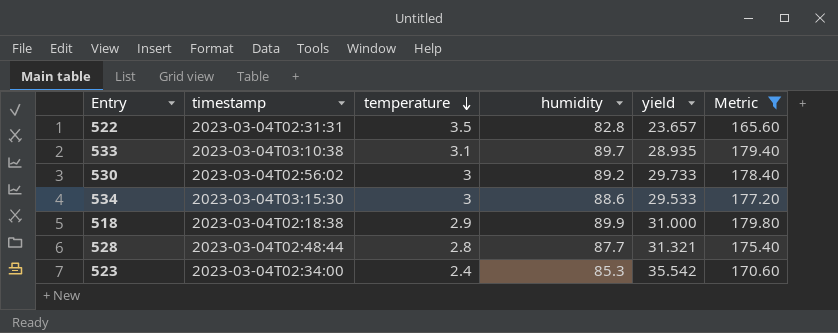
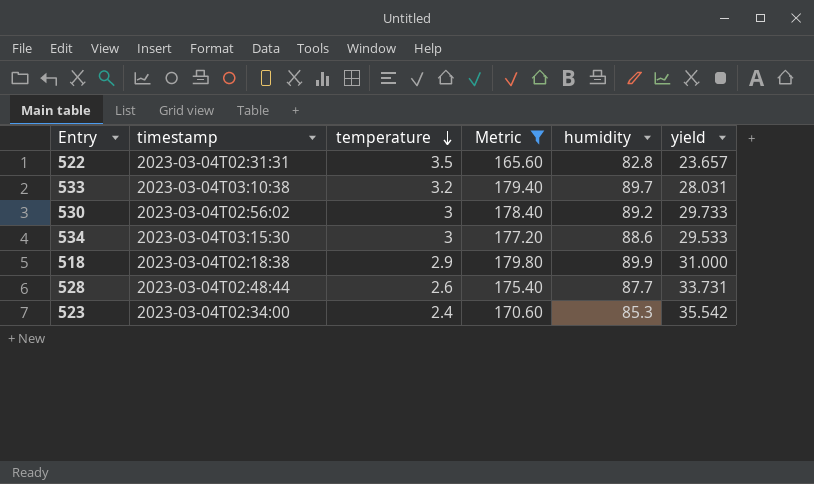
column Metric | position: 6 -> 4
533 | temperature: 3.1 -> 3.2
533 | yield: 28.935 -> 28.031
528 | temperature: 2.8 -> 2.6
528 | yield: 31.321 -> 33.731

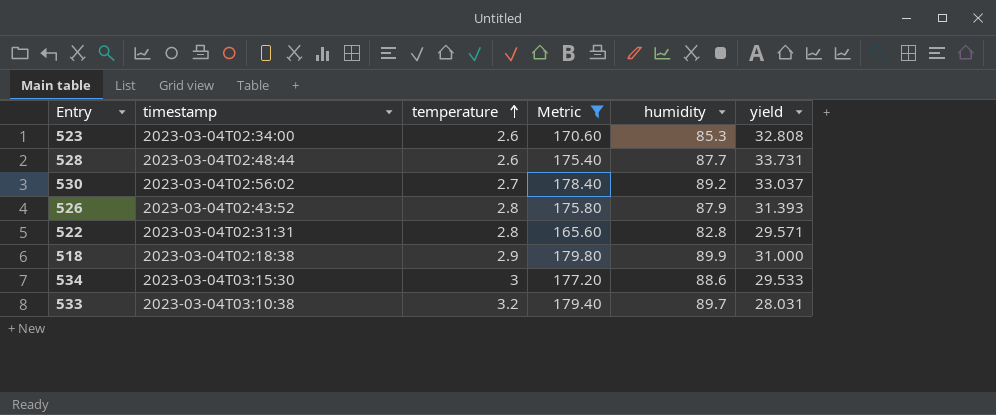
row order: temperature descending -> temperature ascending
523 | temperature: 2.4 -> 2.6
523 | yield: 35.542 -> 32.808
530 | temperature: 3 -> 2.7
530 | yield: 29.733 -> 33.037
row 526: none -> 2023-03-04T02:43:52 | 2.8 | 175.80 | 87.9 | 31.393
522 | temperature: 3.5 -> 2.8
522 | yield: 23.657 -> 29.571

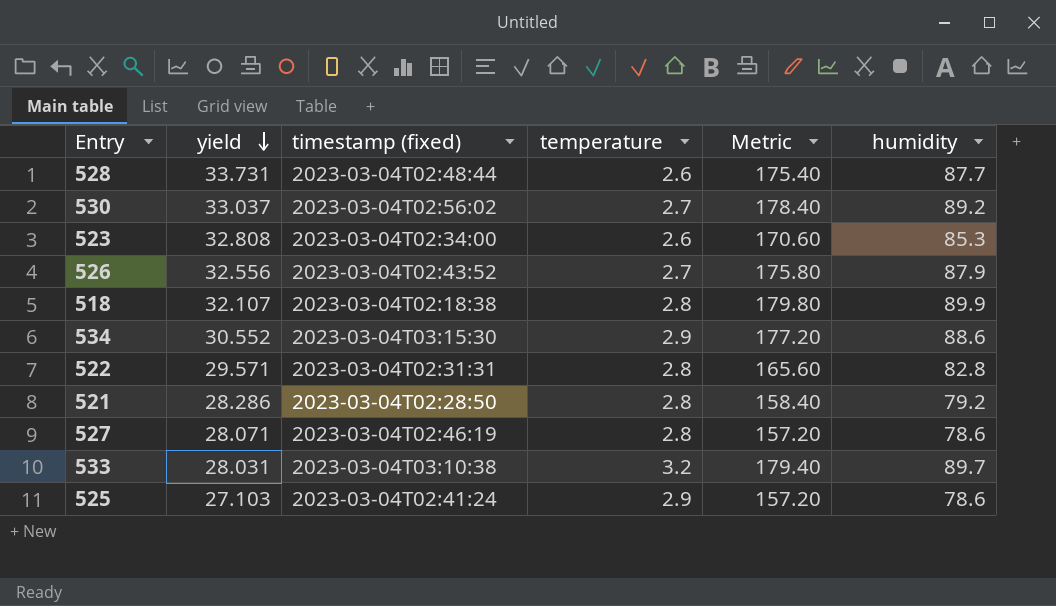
filter: Metric >= 165.60 -> none
row order: temperature ascending -> yield descending
column yield | position: 6 -> 2
column name: timestamp -> timestamp (fixed)
526 | yield: 31.393 -> 32.556
526 | temperature: 2.8 -> 2.7
518 | yield: 31.000 -> 32.107
518 | temperature: 2.9 -> 2.8
534 | yield: 29.533 -> 30.552
534 | temperature: 3 -> 2.9

